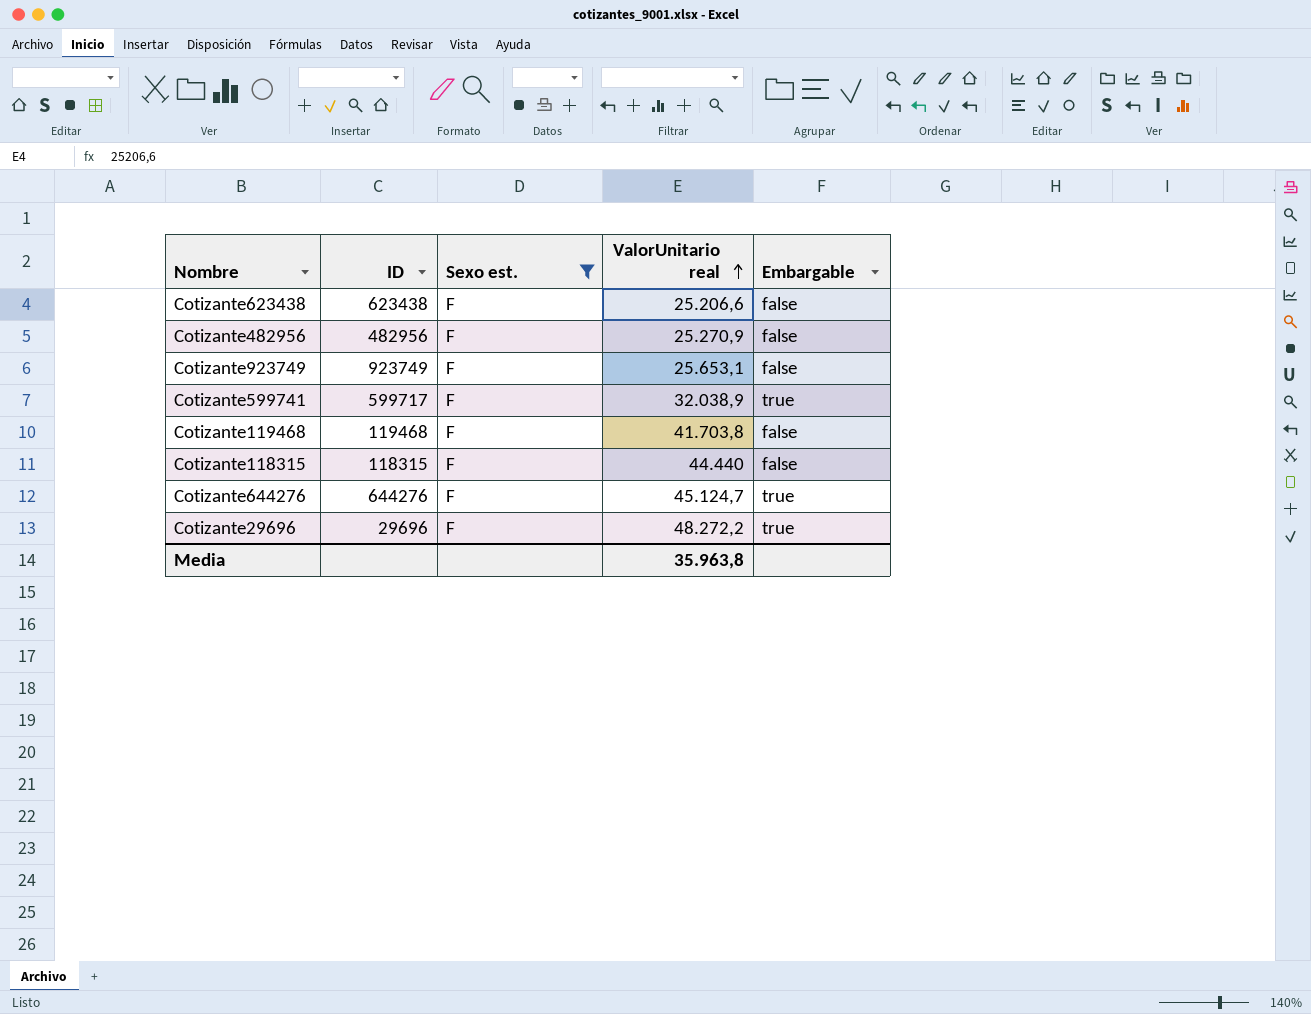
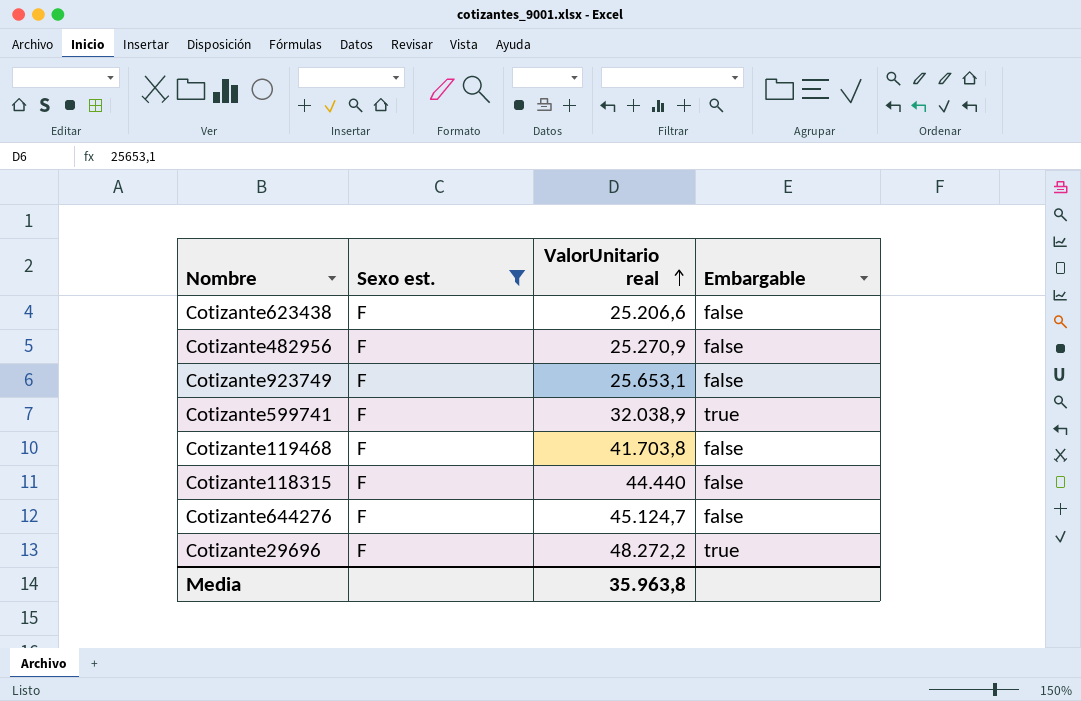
column ID | position: 2 -> none
Cotizante644276 | Embargable: true -> false

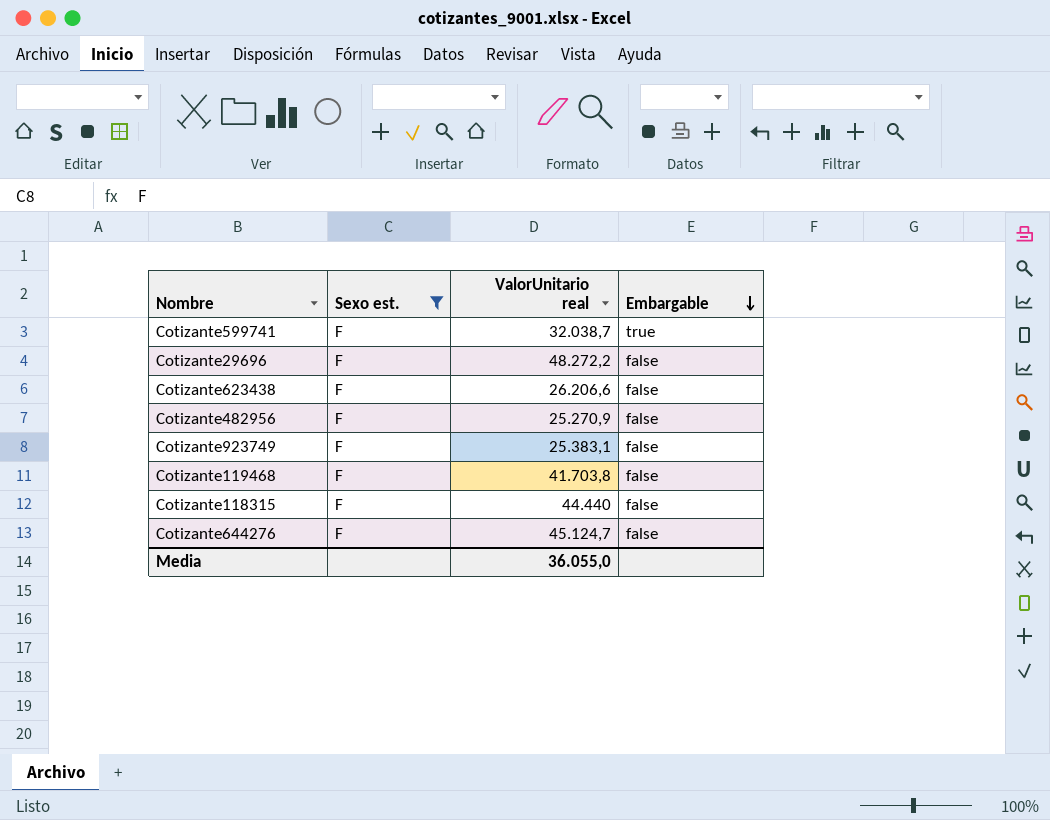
row order: ValorUnitario real ascending -> Embargable descending
Cotizante599741 | ValorUnitario real: 32.038,9 -> 32.038,7
Cotizante29696 | Embargable: true -> false
Cotizante623438 | ValorUnitario real: 25.206,6 -> 26.206,6
Cotizante923749 | ValorUnitario real: 25.653,1 -> 25.383,1
Media | ValorUnitario real: 35.963,8 -> 36.055,0

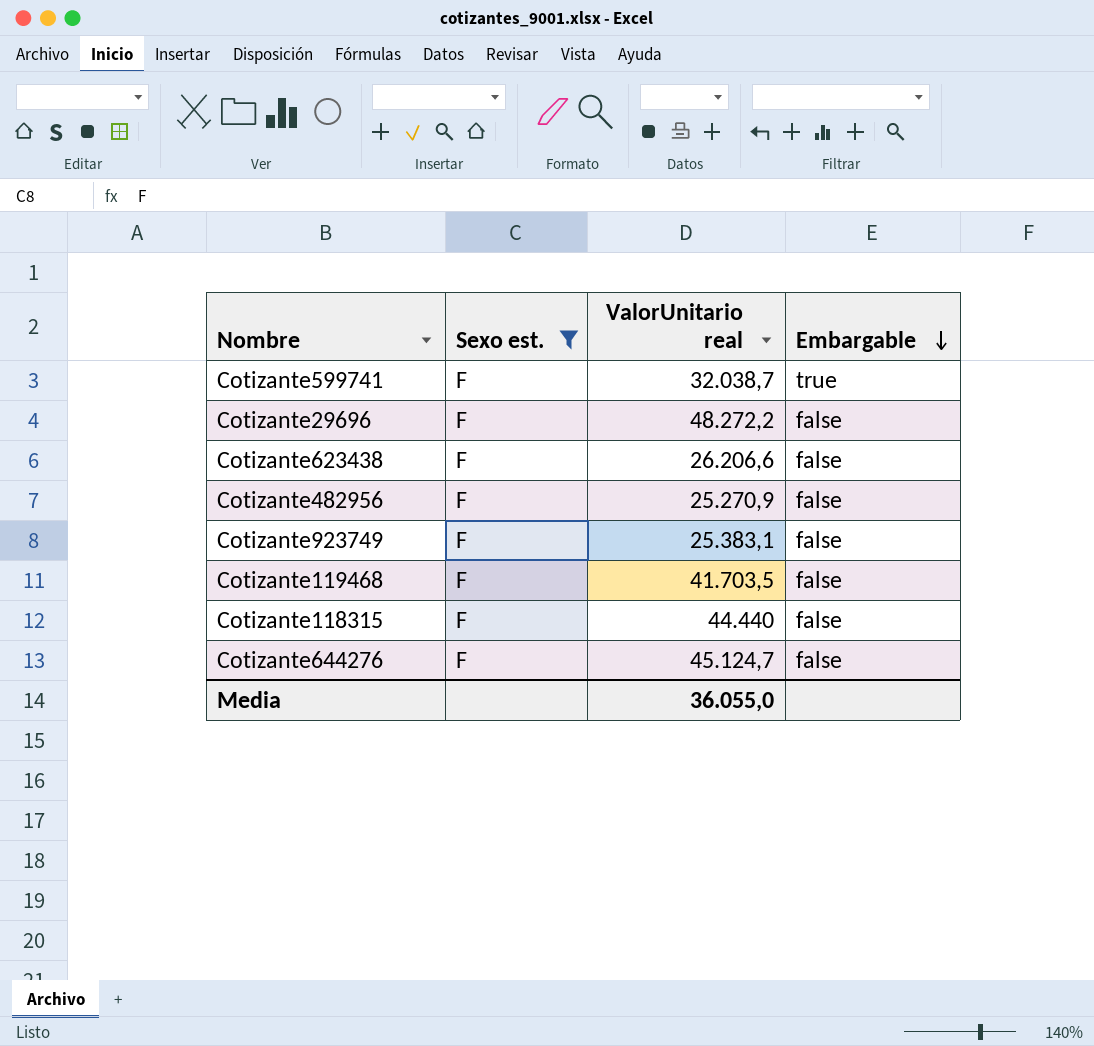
Cotizante119468 | ValorUnitario real: 41.703,8 -> 41.703,5

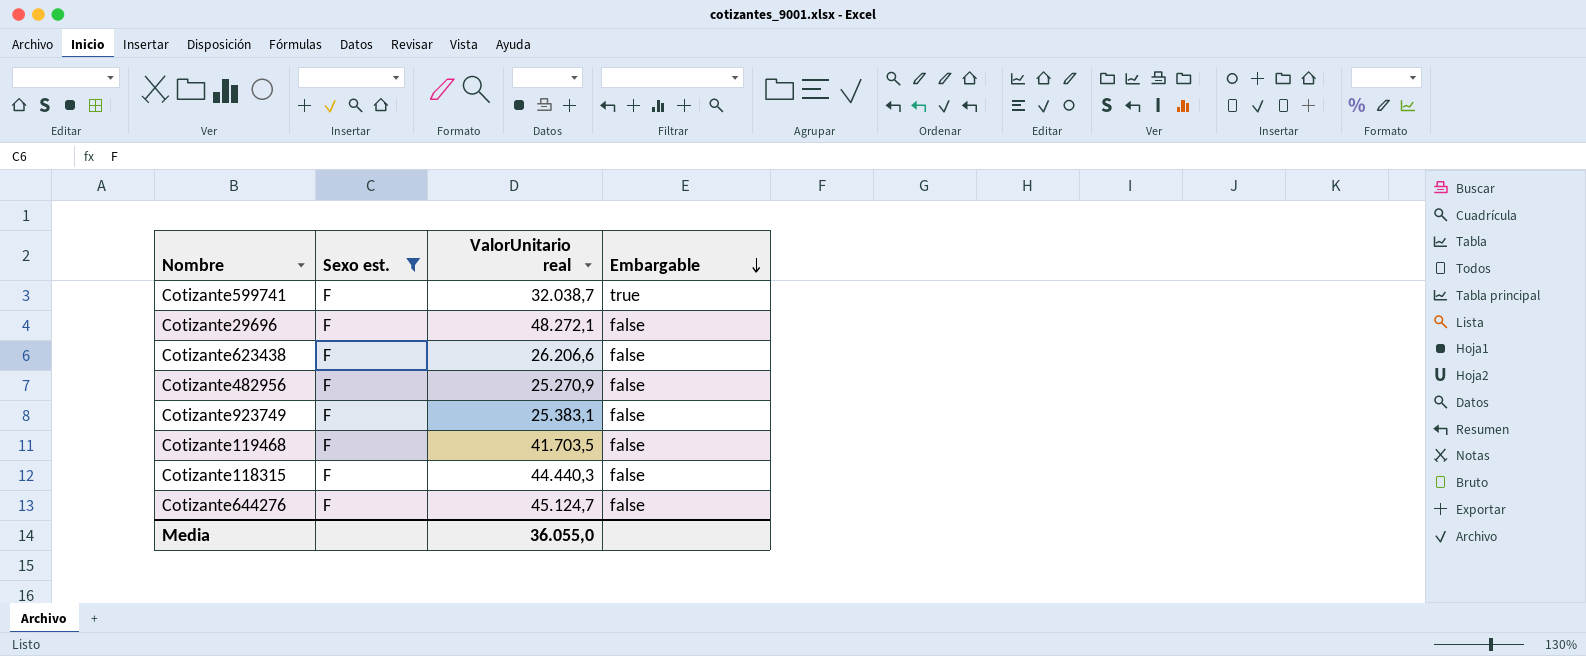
Cotizante29696 | ValorUnitario real: 48.272,2 -> 48.272,1
Cotizante118315 | ValorUnitario real: 44.440 -> 44.440,3

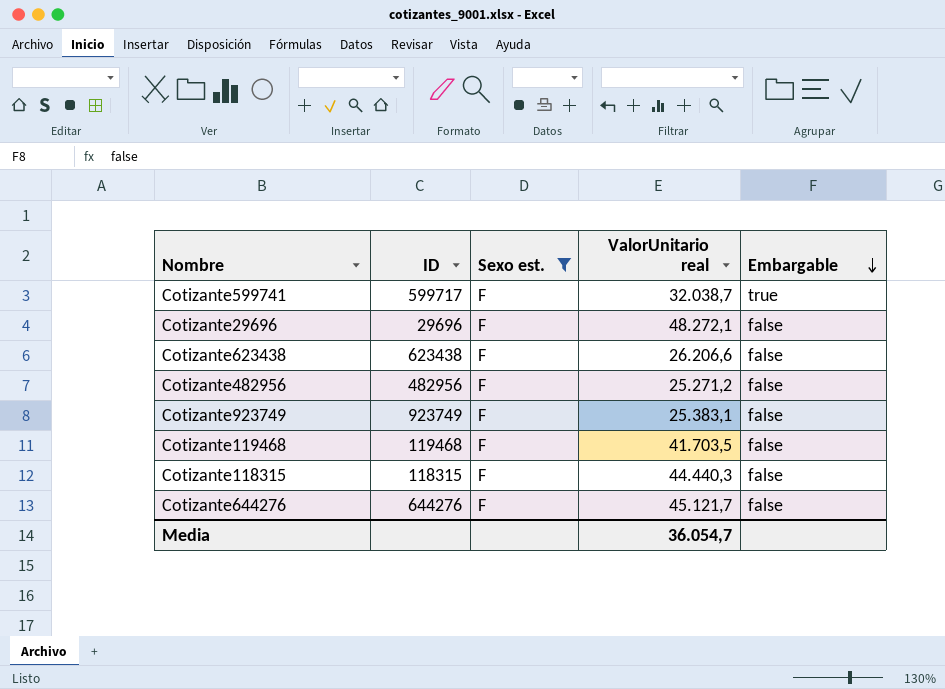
column ID | position: none -> 2
Cotizante482956 | ValorUnitario real: 25.270,9 -> 25.271,2
Cotizante644276 | ValorUnitario real: 45.124,7 -> 45.121,7
Media | ValorUnitario real: 36.055,0 -> 36.054,7

